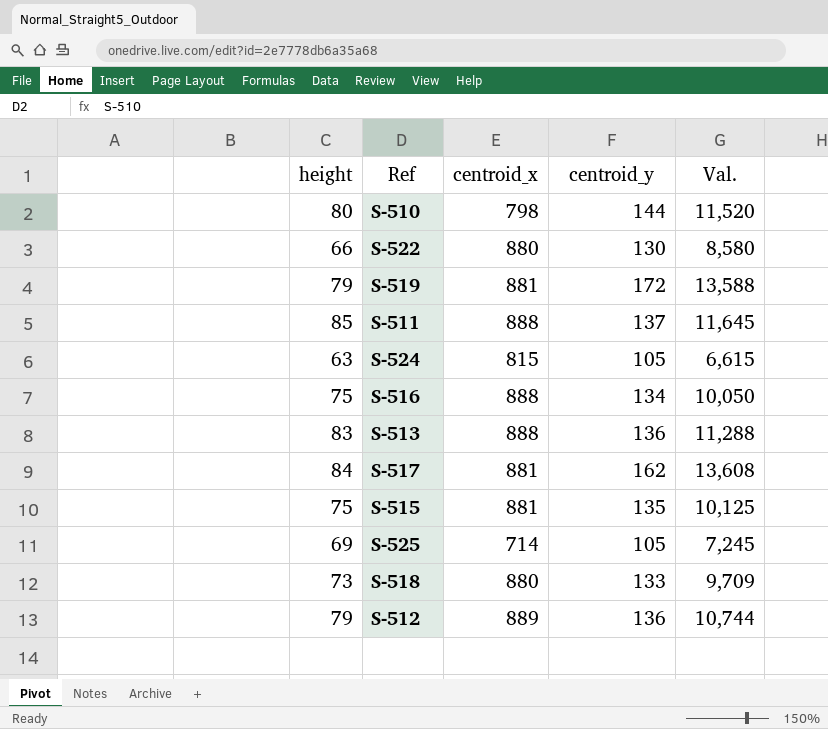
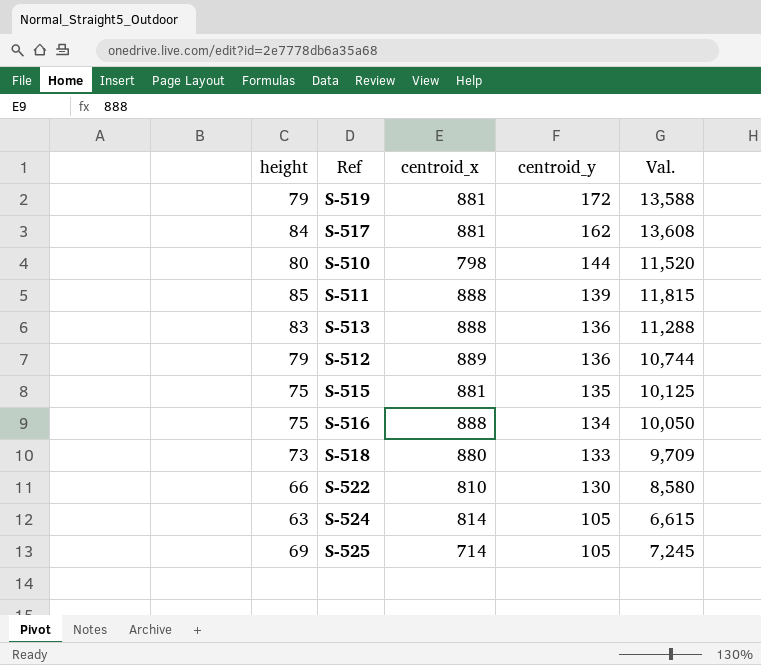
row order: none -> centroid_y descending
S-511 | centroid_y: 137 -> 139
S-511 | Val.: 11,645 -> 11,815
S-522 | centroid_x: 880 -> 810
S-524 | centroid_x: 815 -> 814

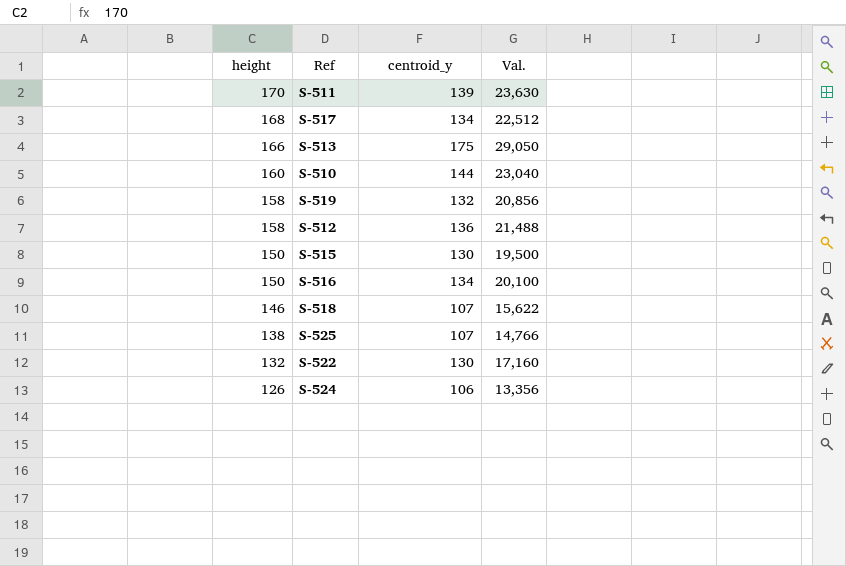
row order: centroid_y descending -> height descending
column centroid_x | position: 3 -> none
S-511 | height: 85 -> 170
S-511 | Val.: 11,815 -> 23,630
S-517 | height: 84 -> 168
S-517 | centroid_y: 162 -> 134
S-517 | Val.: 13,608 -> 22,512
S-513 | height: 83 -> 166
S-513 | centroid_y: 136 -> 175
S-513 | Val.: 11,288 -> 29,050
S-510 | height: 80 -> 160
S-510 | Val.: 11,520 -> 23,040
S-519 | height: 79 -> 158
S-519 | centroid_y: 172 -> 132
S-519 | Val.: 13,588 -> 20,856
S-512 | height: 79 -> 158
S-512 | Val.: 10,744 -> 21,488
S-515 | height: 75 -> 150
S-515 | centroid_y: 135 -> 130
S-515 | Val.: 10,125 -> 19,500
S-516 | height: 75 -> 150
S-516 | Val.: 10,050 -> 20,100
S-518 | height: 73 -> 146
S-518 | centroid_y: 133 -> 107
S-518 | Val.: 9,709 -> 15,622
S-525 | height: 69 -> 138
S-525 | centroid_y: 105 -> 107
S-525 | Val.: 7,245 -> 14,766
S-522 | height: 66 -> 132
S-522 | Val.: 8,580 -> 17,160
S-524 | height: 63 -> 126
S-524 | centroid_y: 105 -> 106
S-524 | Val.: 6,615 -> 13,356

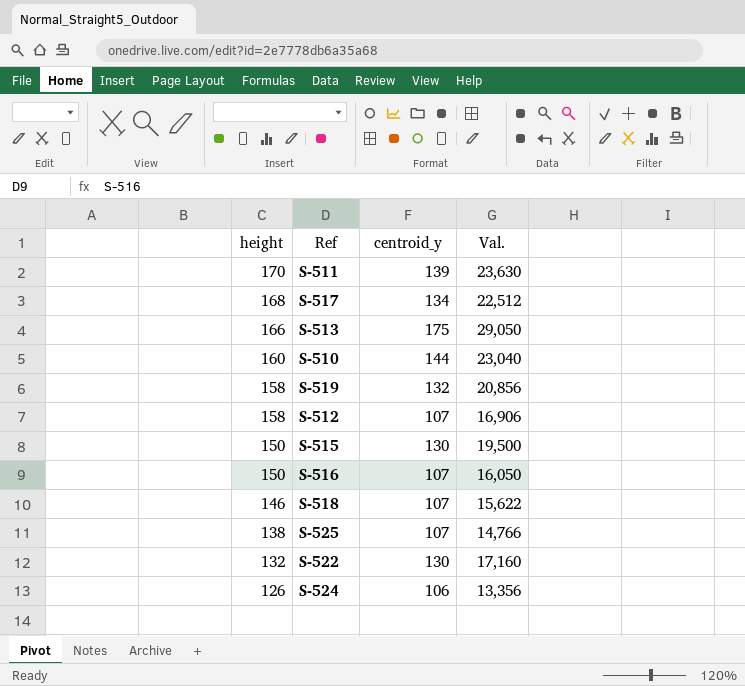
S-512 | centroid_y: 136 -> 107
S-512 | Val.: 21,488 -> 16,906
S-516 | centroid_y: 134 -> 107
S-516 | Val.: 20,100 -> 16,050

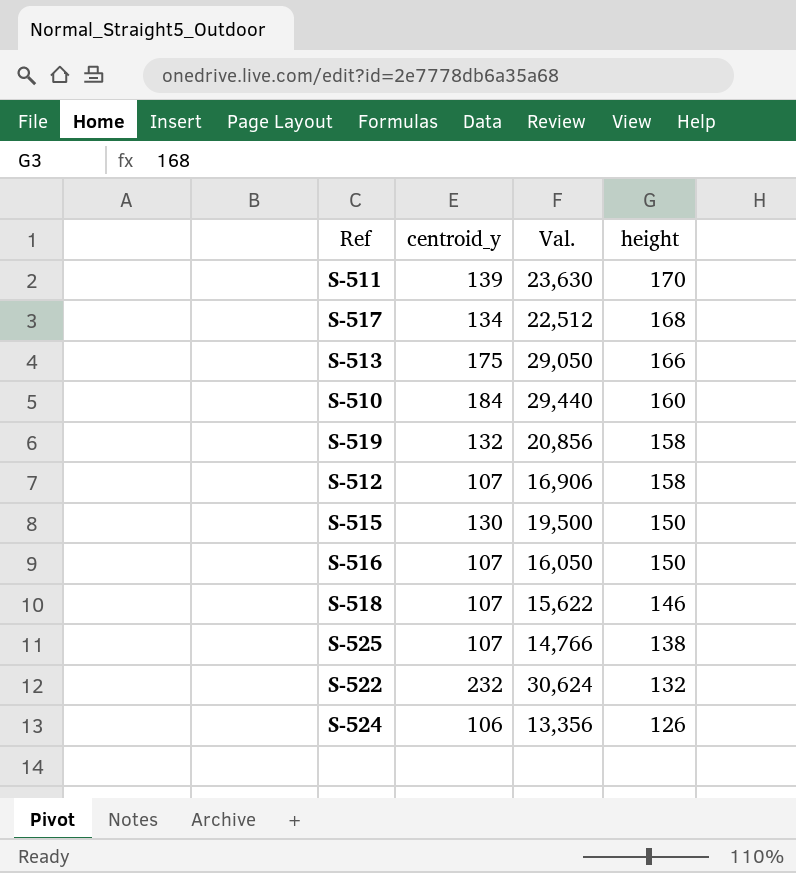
column height | position: 1 -> 4
S-510 | centroid_y: 144 -> 184
S-510 | Val.: 23,040 -> 29,440
S-522 | centroid_y: 130 -> 232
S-522 | Val.: 17,160 -> 30,624

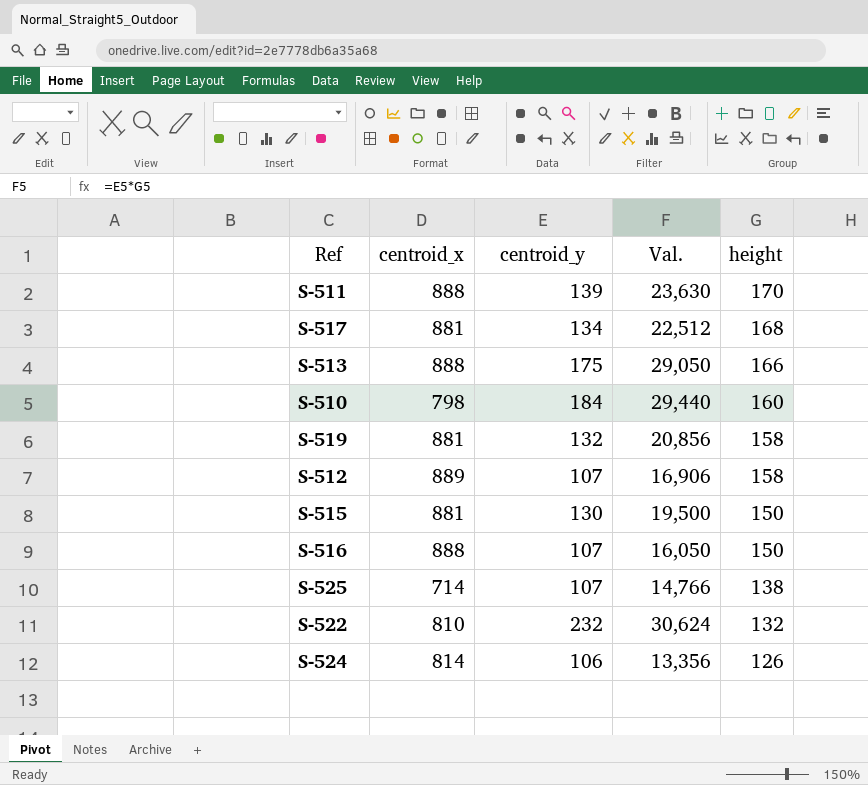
column centroid_x | position: none -> 2
row S-518: 107 | 15,622 | 146 -> none

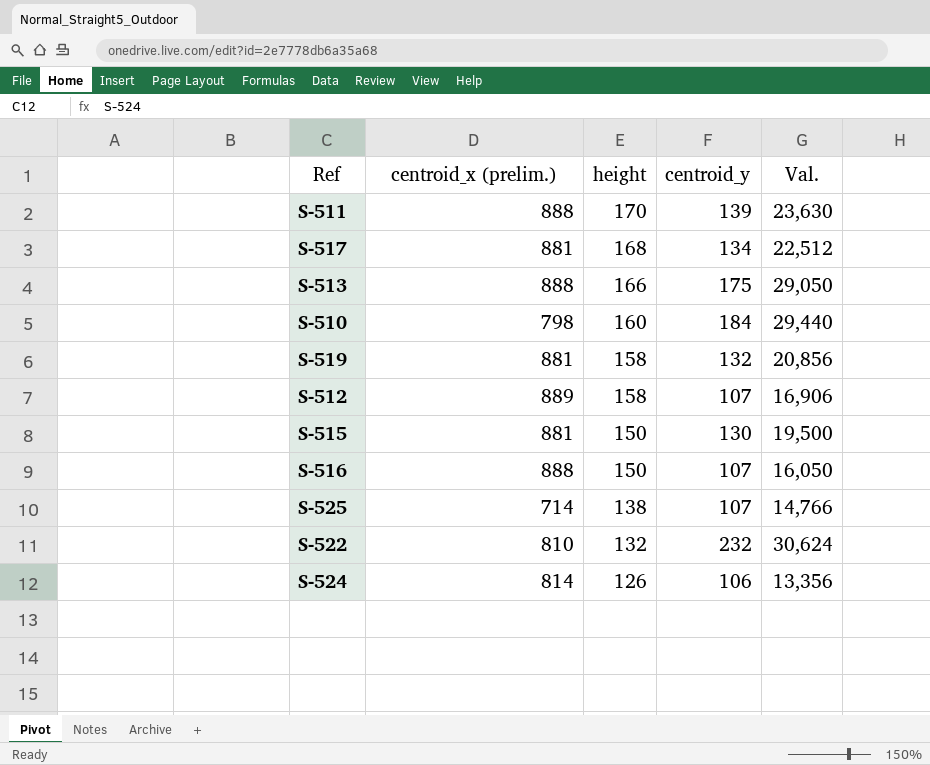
column name: centroid_x -> centroid_x (prelim.)
column height | position: 5 -> 3

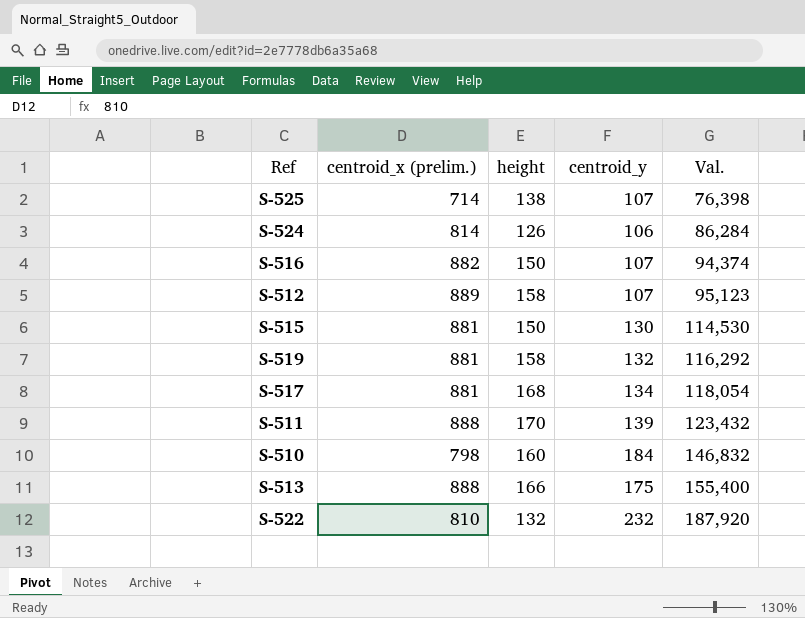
row order: height descending -> Val. ascending
column Val. | formula: [height] * [centroid_y] -> [centroid_x (prelim.)] * [centroid_y]
S-516 | centroid_x (prelim.): 888 -> 882

